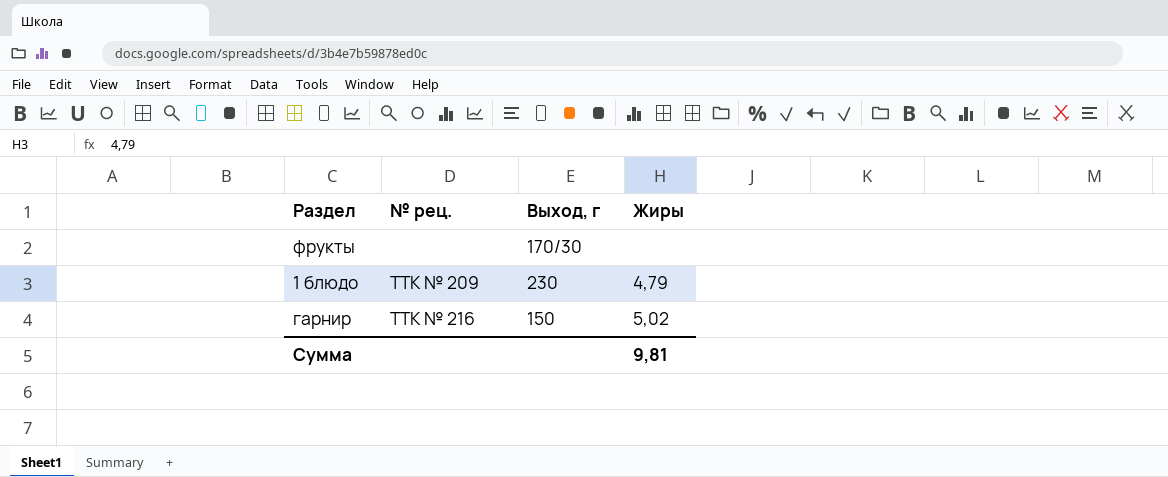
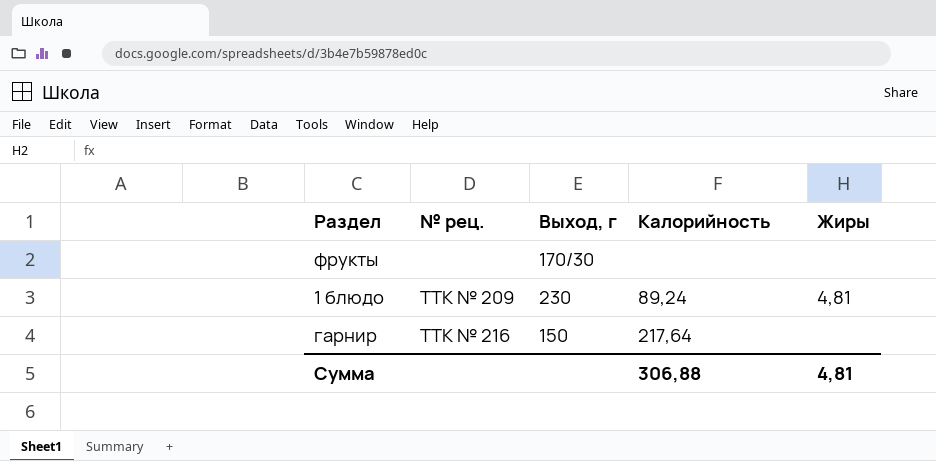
column Калорийность | position: none -> 4
1 блюдо | Жиры: 4,79 -> 4,81
гарнир | Жиры: 5,02 -> none
Сумма | Жиры: 9,81 -> 4,81

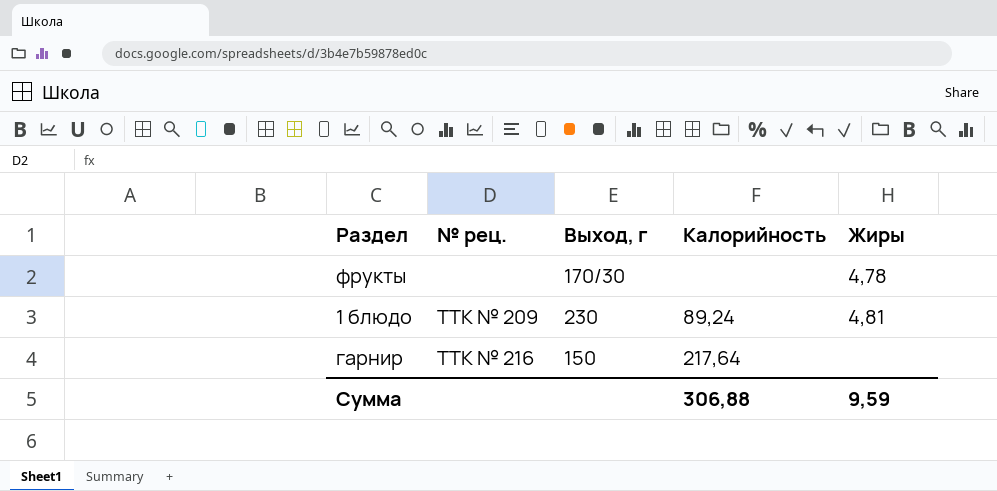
фрукты | Жиры: none -> 4,78
Сумма | Жиры: 4,81 -> 9,59

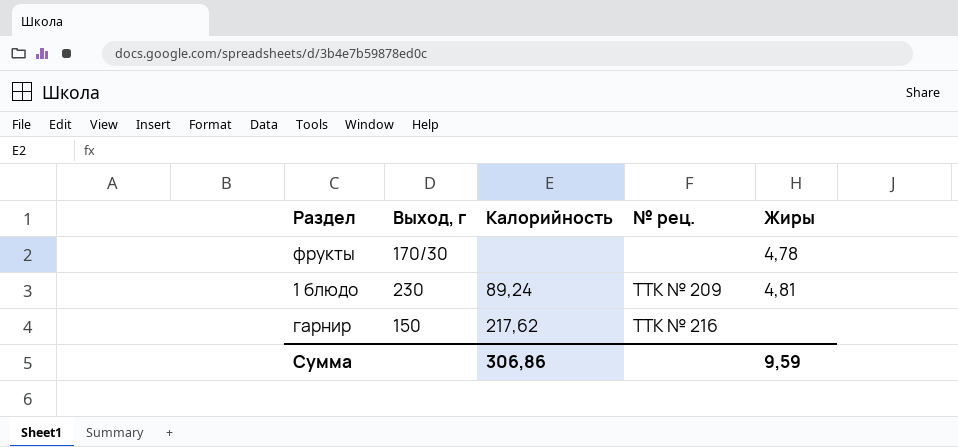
column № рец. | position: 2 -> 4
гарнир | Калорийность: 217,64 -> 217,62
Сумма | Калорийность: 306,88 -> 306,86

